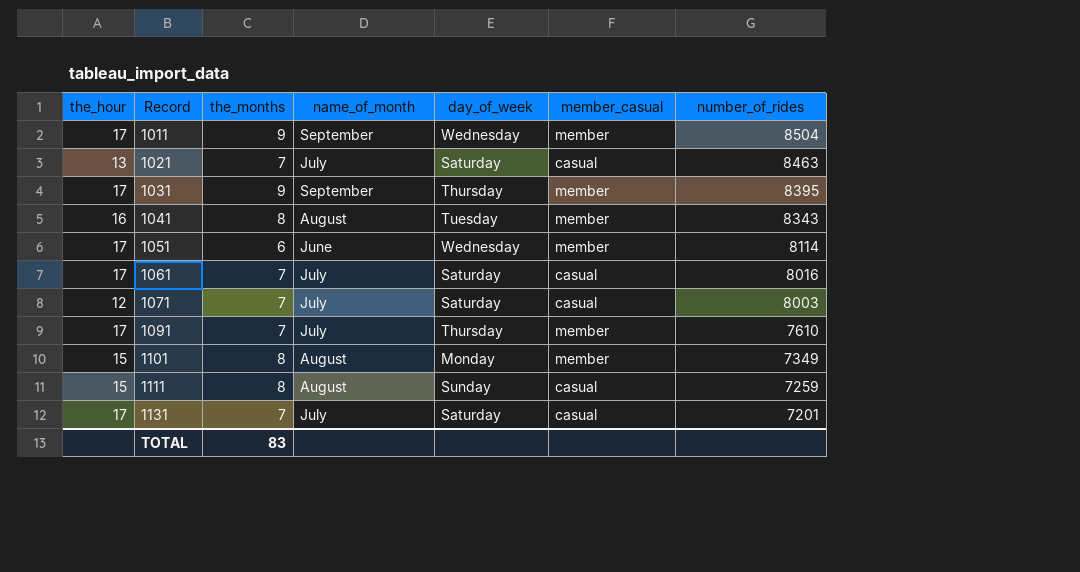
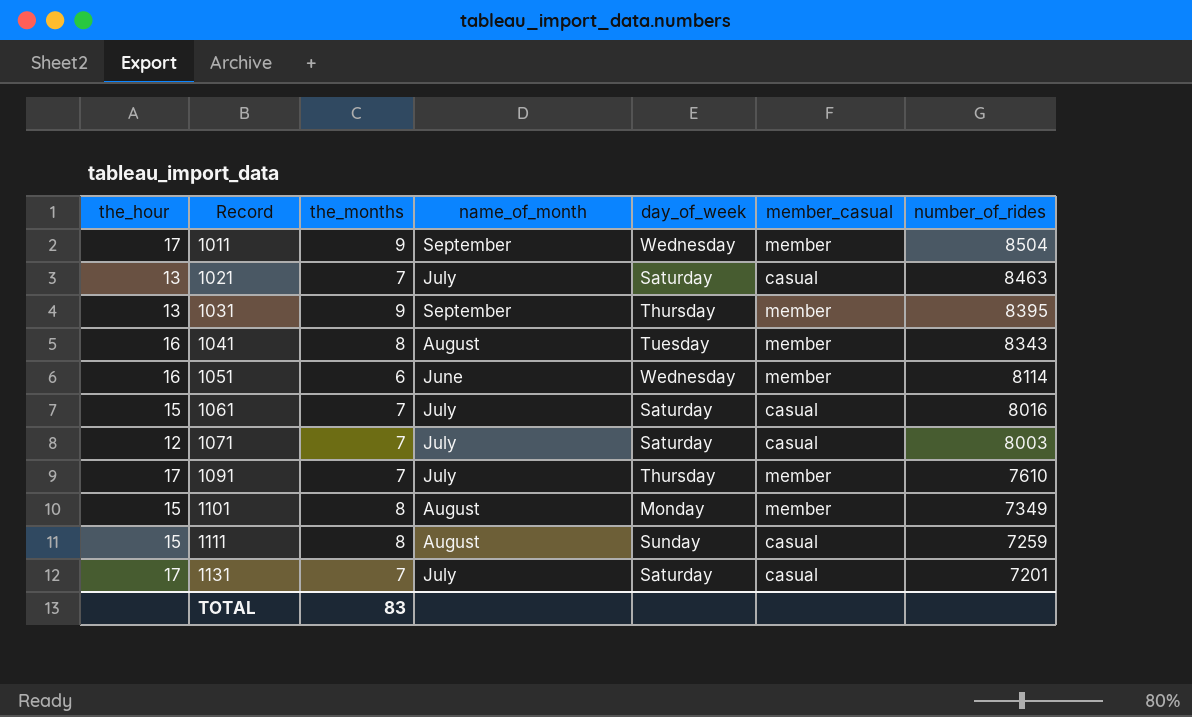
1031 | the_hour: 17 -> 13
1051 | the_hour: 17 -> 16
1061 | the_hour: 17 -> 15

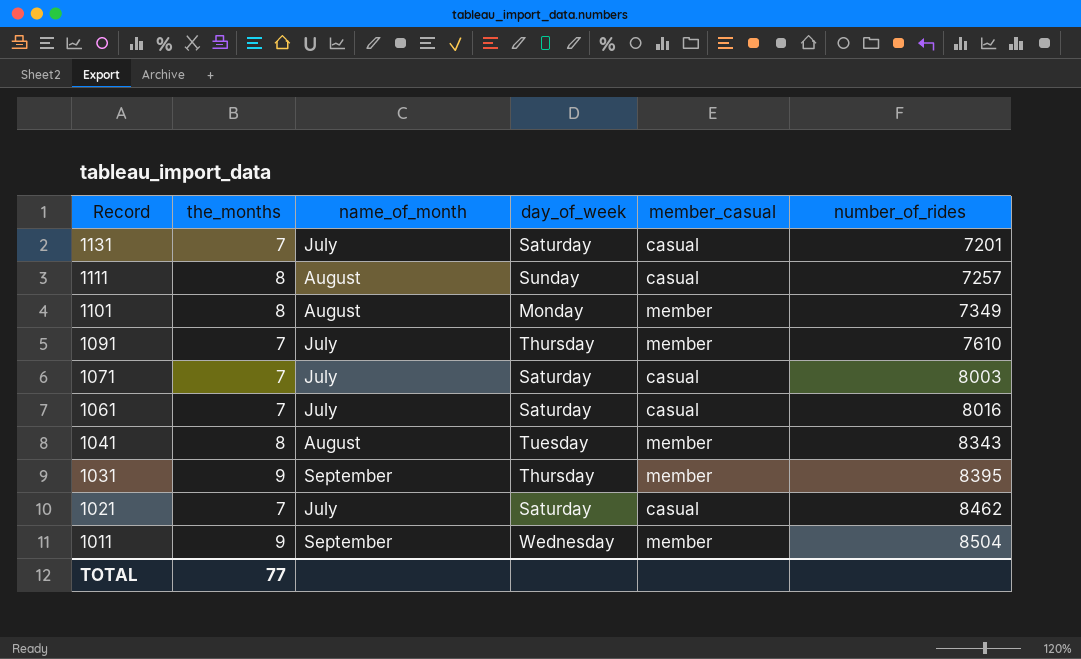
row order: Record ascending -> Record descending
column the_hour | position: 1 -> none
row 1051: 16 | 6 | June | Wednesday | member | 8114 -> none
1111 | number_of_rides: 7259 -> 7257
1021 | number_of_rides: 8463 -> 8462
TOTAL | the_months: 83 -> 77

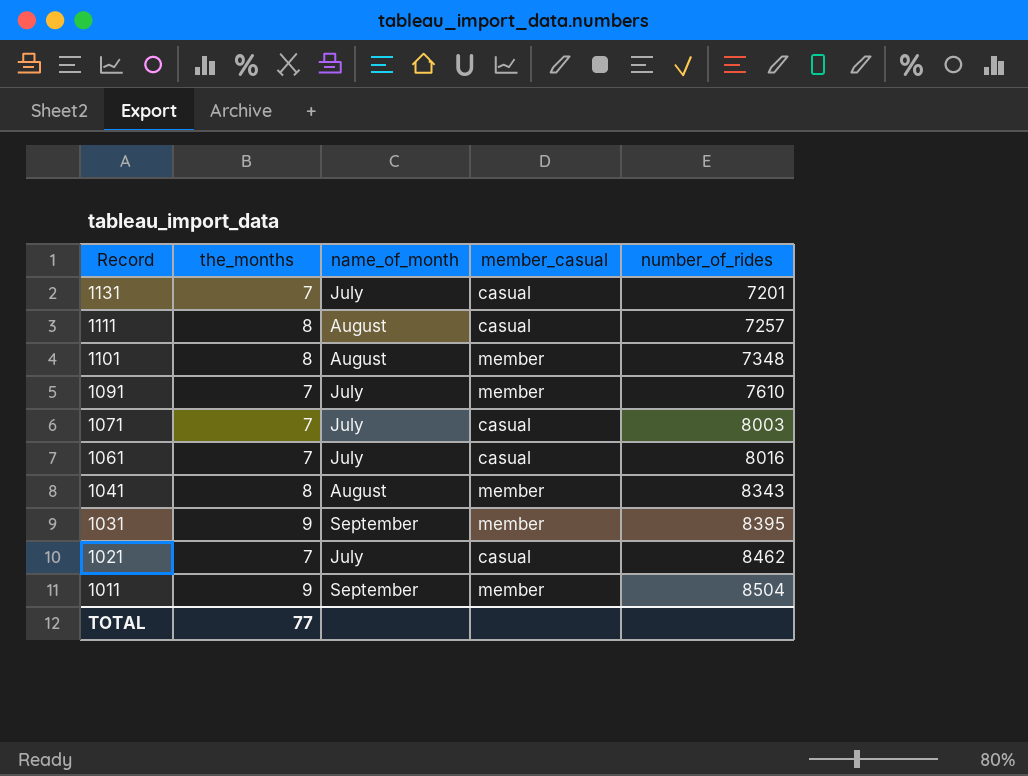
column day_of_week | position: 4 -> none
1101 | number_of_rides: 7349 -> 7348

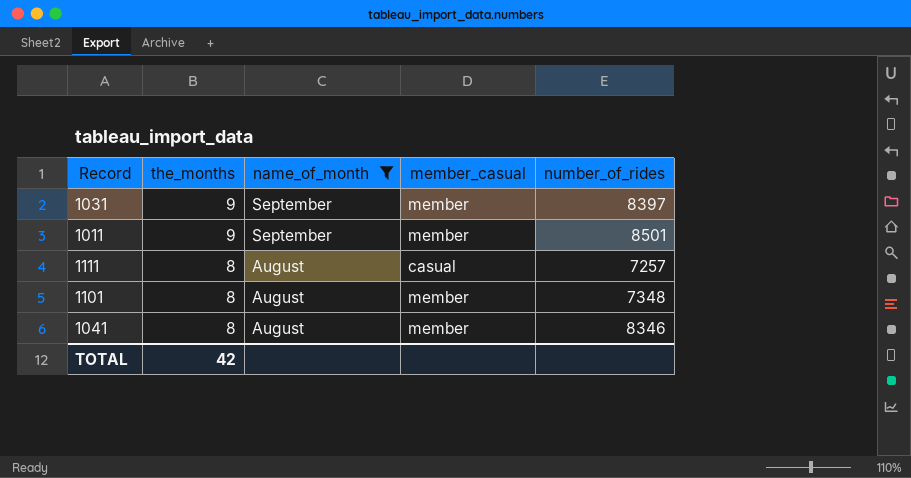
filter: none -> name_of_month != July
row order: Record descending -> the_months descending
1031 | number_of_rides: 8395 -> 8397
1011 | number_of_rides: 8504 -> 8501
1041 | number_of_rides: 8343 -> 8346
TOTAL | the_months: 77 -> 42

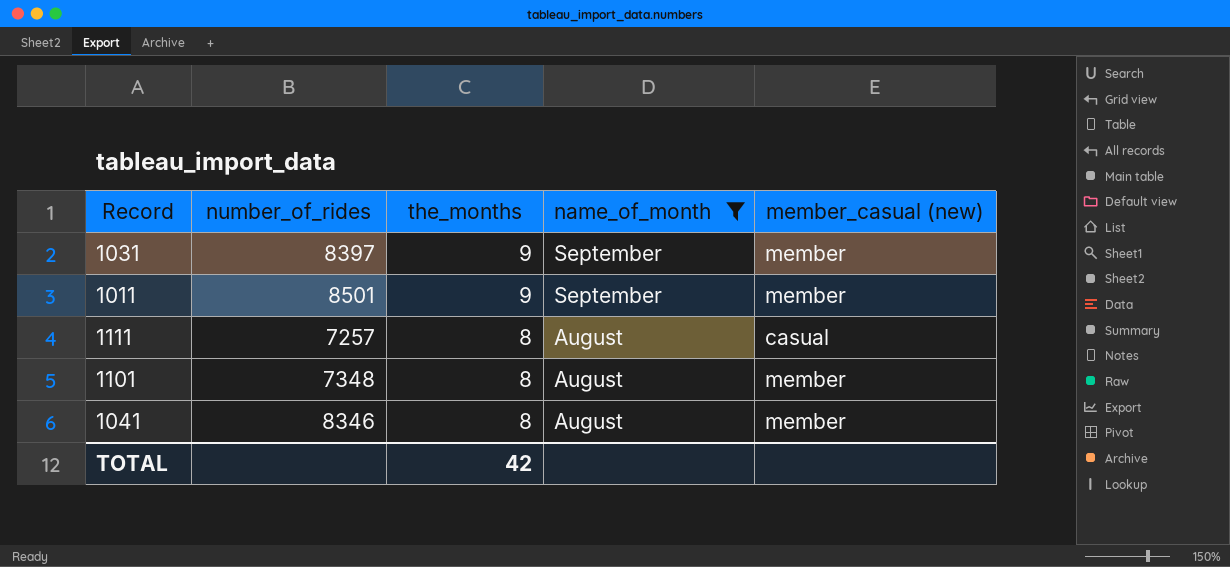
column number_of_rides | position: 5 -> 2
column name: member_casual -> member_casual (new)

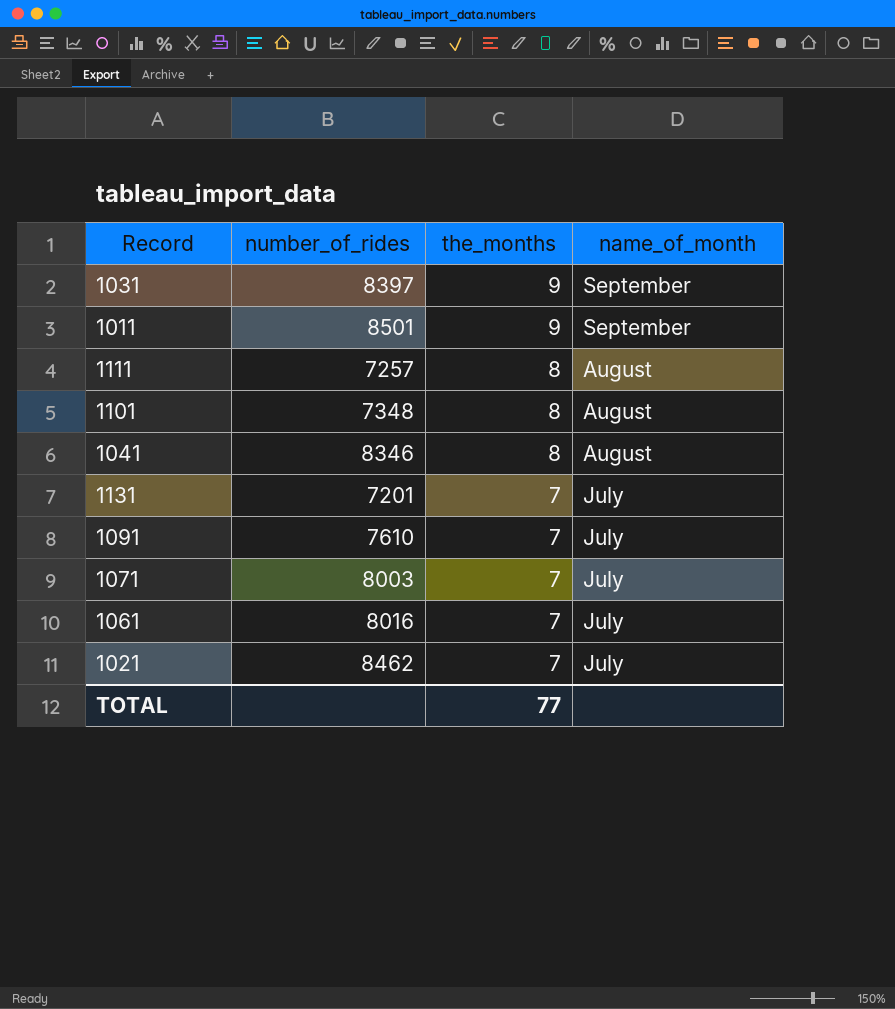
filter: name_of_month != July -> none
column member_casual (new) | position: 5 -> none
TOTAL | the_months: 42 -> 77

